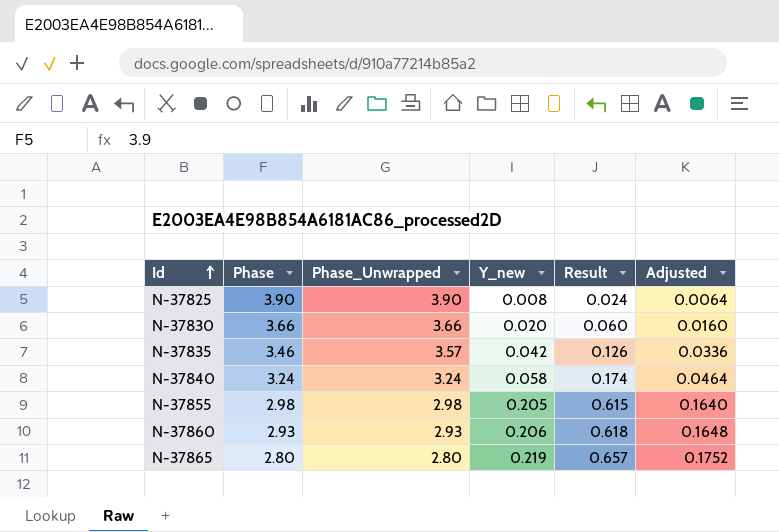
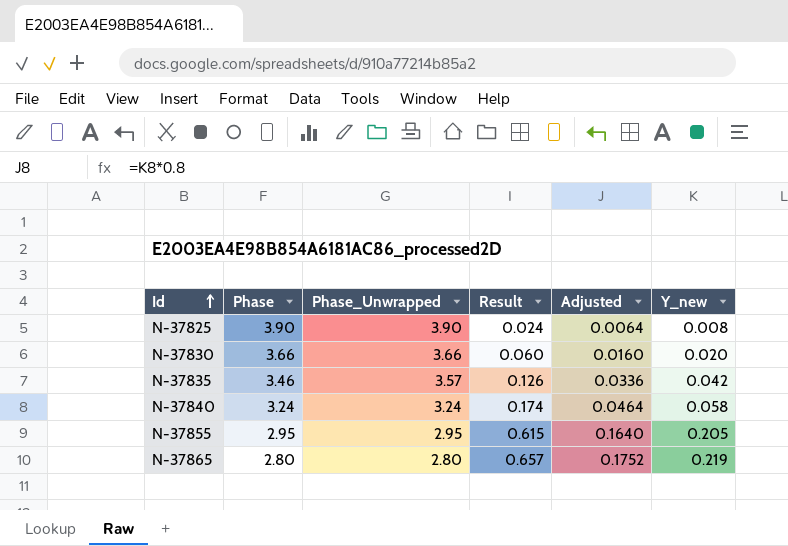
column Y_new | position: 4 -> 6
row N-37860: 2.93 | 2.93 | 0.206 | 0.618 | 0.1648 -> none
N-37855 | Phase: 2.98 -> 2.95
N-37855 | Phase_Unwrapped: 2.98 -> 2.95

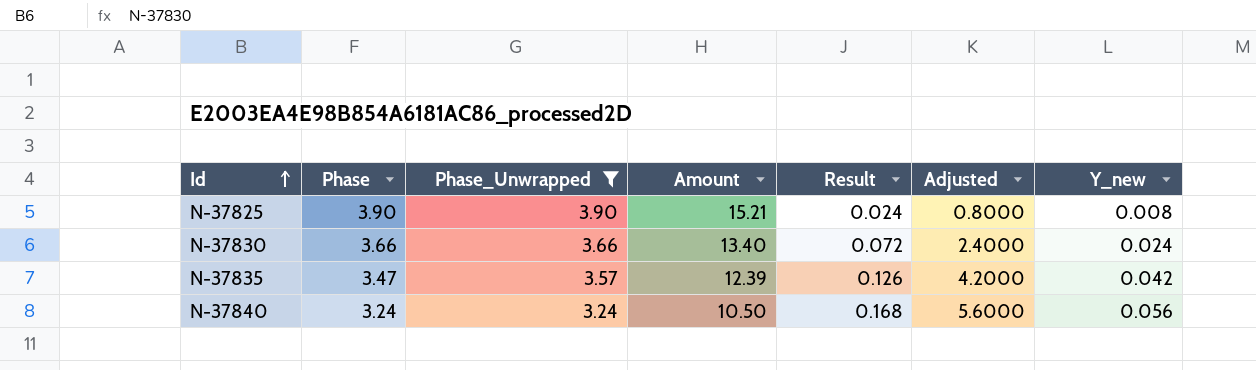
filter: none -> Phase_Unwrapped >= 3.24
column Amount | formula: none -> [Phase] * [Phase_Unwrapped]
column Adjusted | formula: [Y_new] * 0.8 -> [Y_new] * 100
N-37830 | Result: 0.060 -> 0.072
N-37830 | Y_new: 0.020 -> 0.024
N-37835 | Phase: 3.46 -> 3.47
N-37840 | Result: 0.174 -> 0.168
N-37840 | Y_new: 0.058 -> 0.056

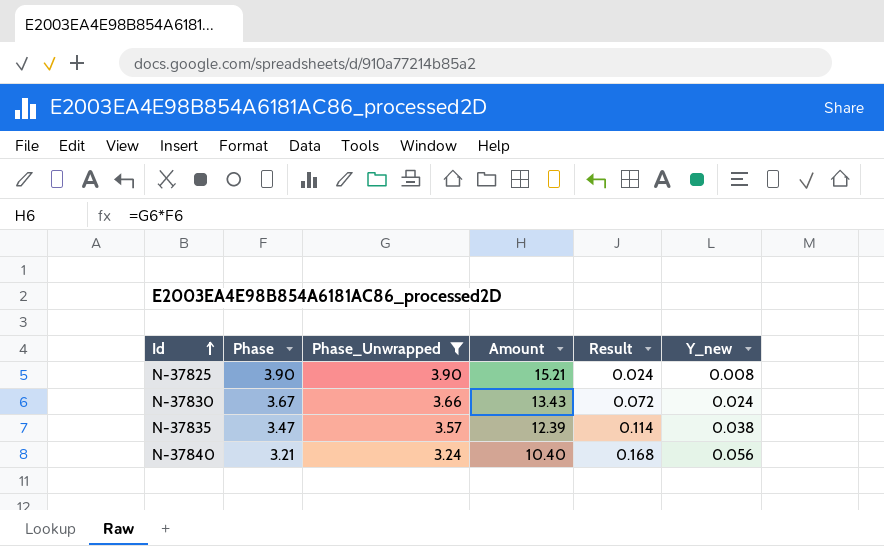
column Adjusted | formula: [Y_new] * 100 -> none
N-37830 | Phase: 3.66 -> 3.67
N-37830 | Amount: 13.40 -> 13.43
N-37835 | Result: 0.126 -> 0.114
N-37835 | Y_new: 0.042 -> 0.038
N-37840 | Phase: 3.24 -> 3.21
N-37840 | Amount: 10.50 -> 10.40

